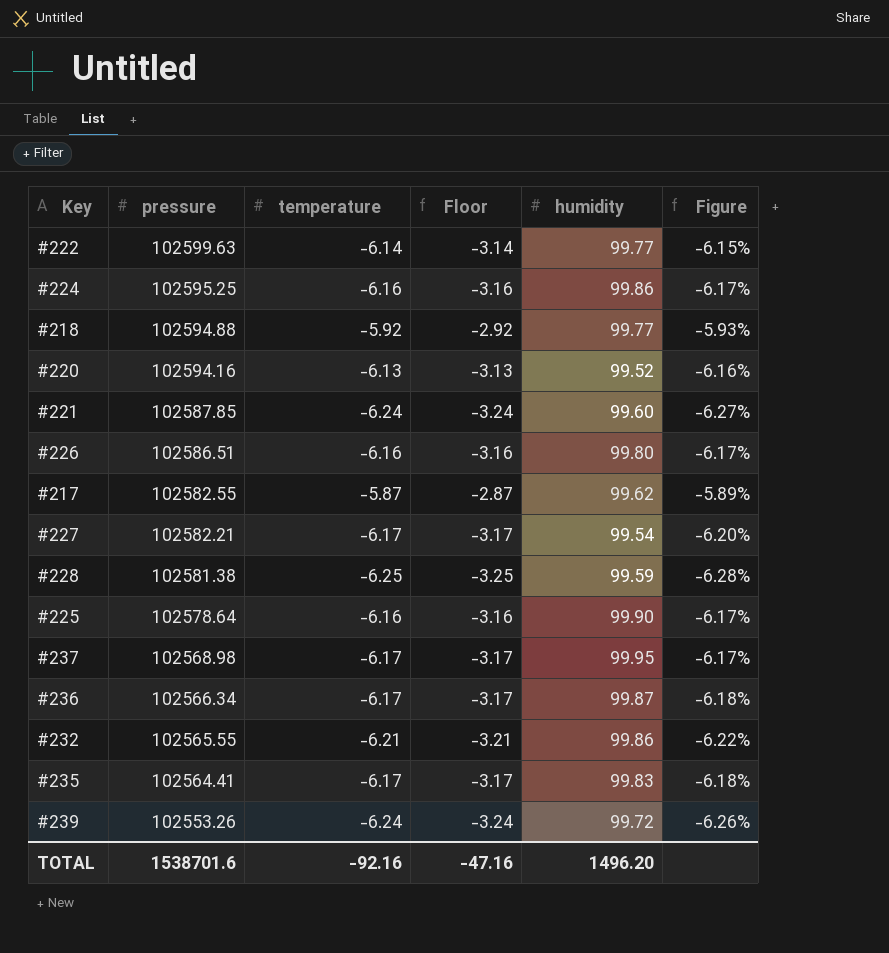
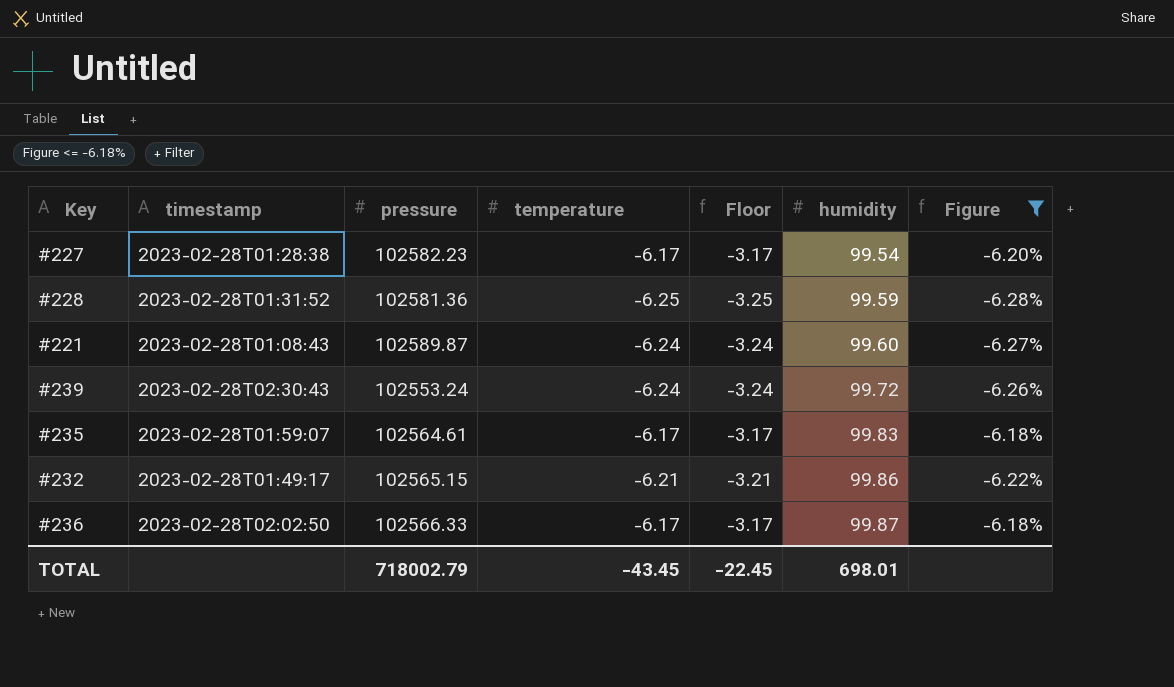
filter: none -> Figure <= -6.18%
row order: pressure descending -> humidity ascending
column timestamp | position: none -> 2
#227 | pressure: 102582.21 -> 102582.23
#228 | pressure: 102581.38 -> 102581.36
#221 | pressure: 102587.85 -> 102589.87
#239 | pressure: 102553.26 -> 102553.24
#235 | pressure: 102564.41 -> 102564.61
#232 | pressure: 102565.55 -> 102565.15
#236 | pressure: 102566.34 -> 102566.33
TOTAL | pressure: 1538701.6 -> 718002.79
TOTAL | temperature: -92.16 -> -43.45
TOTAL | Floor: -47.16 -> -22.45
TOTAL | humidity: 1496.20 -> 698.01

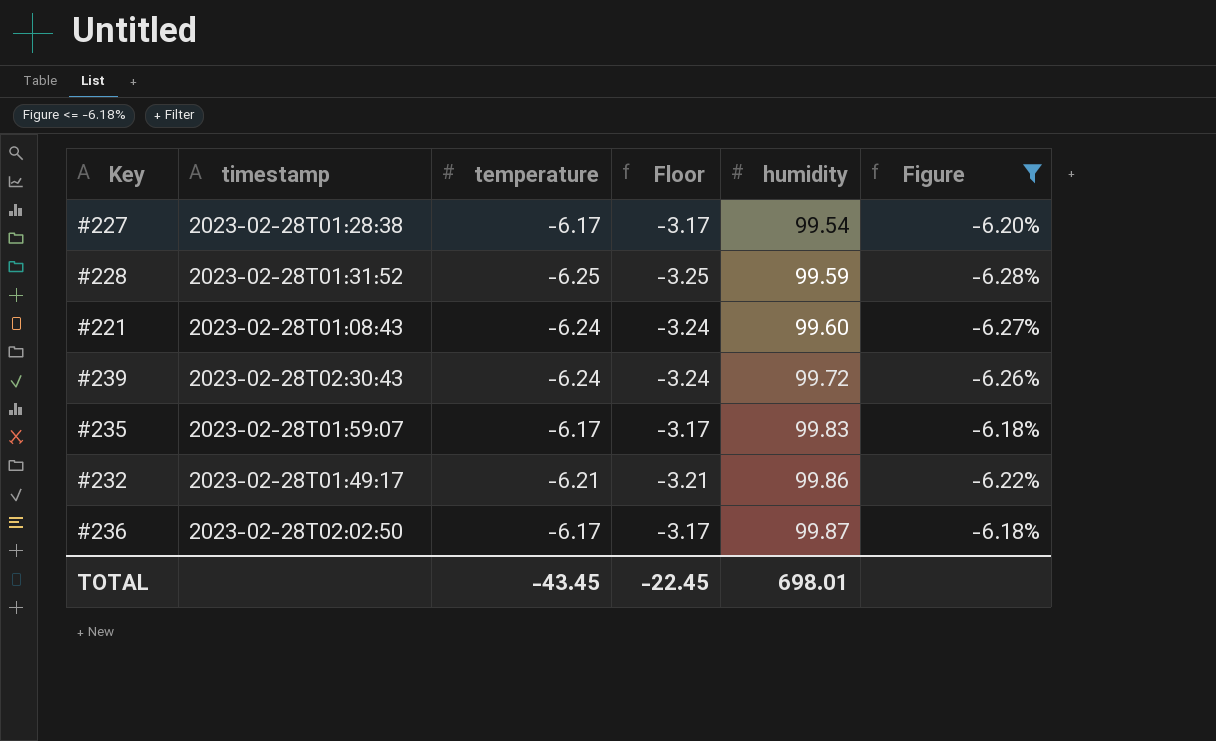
column pressure | position: 3 -> none

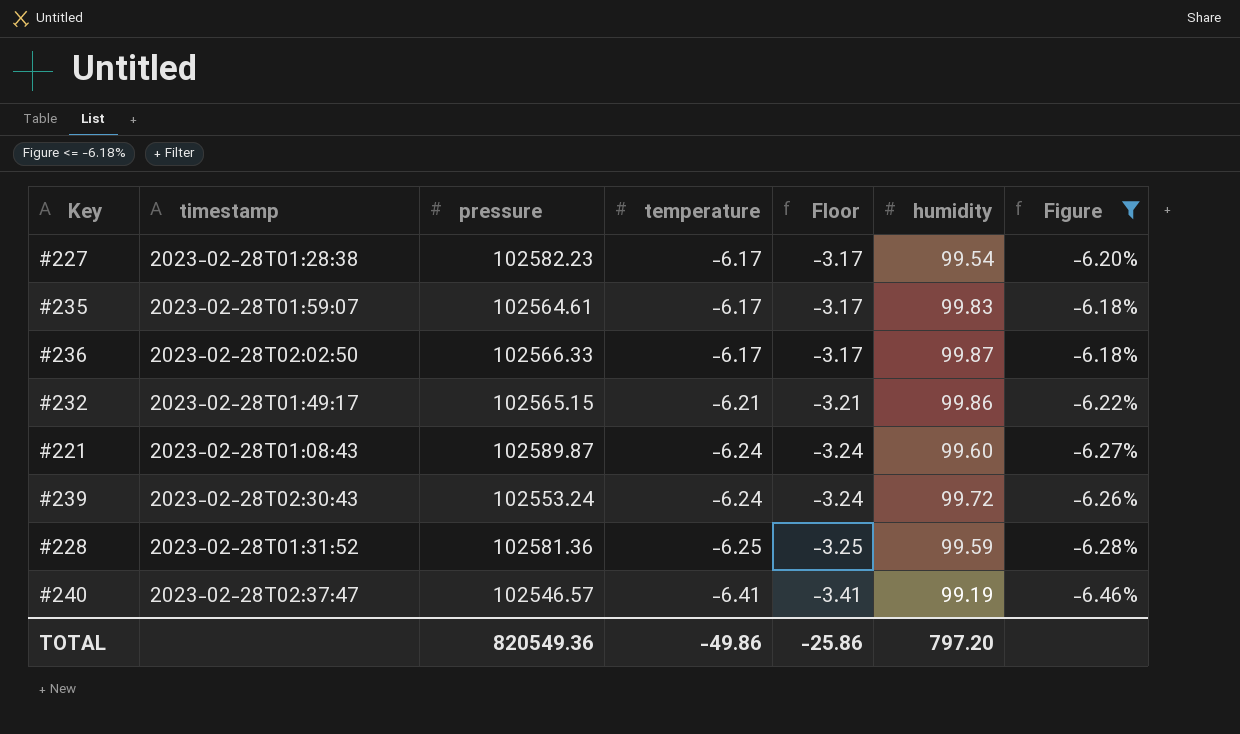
row order: humidity ascending -> temperature descending
column pressure | position: none -> 3
row #240: none -> 2023-02-28T02:37:47 | 102546.57 | -6.41 | -3.41 | 99.19 | -6.46%
TOTAL | temperature: -43.45 -> -49.86
TOTAL | Floor: -22.45 -> -25.86
TOTAL | humidity: 698.01 -> 797.20

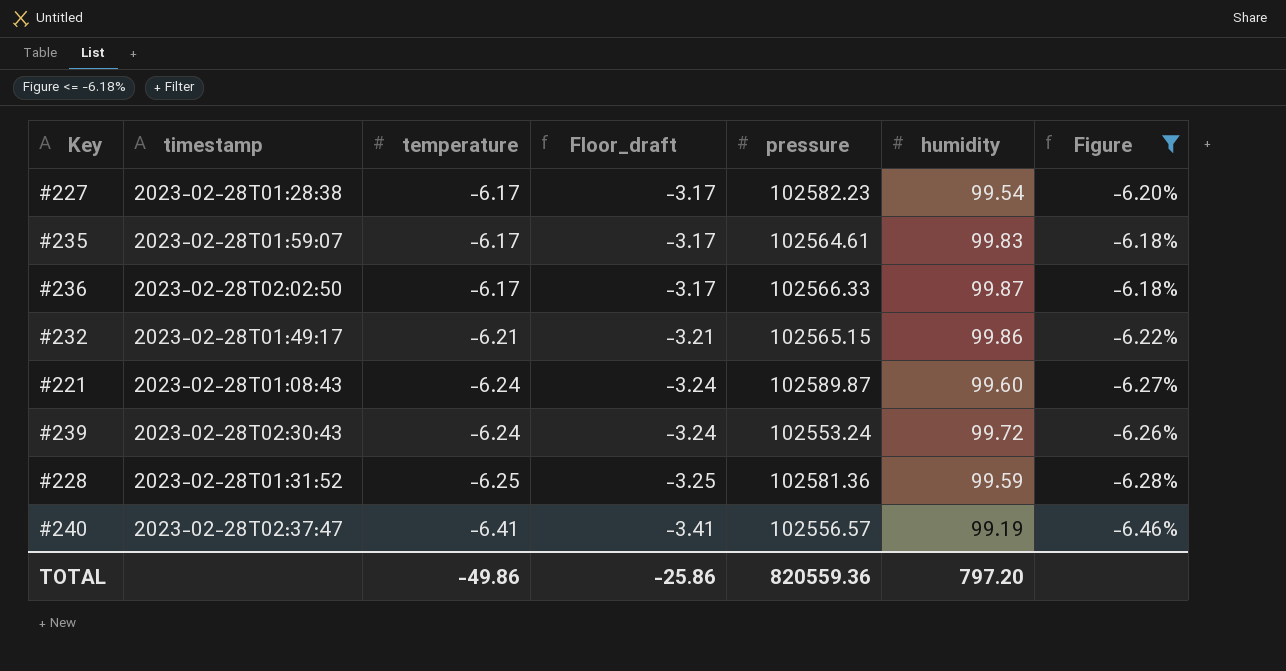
column name: Floor -> Floor_draft
column pressure | position: 3 -> 5
#240 | pressure: 102546.57 -> 102556.57
TOTAL | pressure: 820549.36 -> 820559.36

